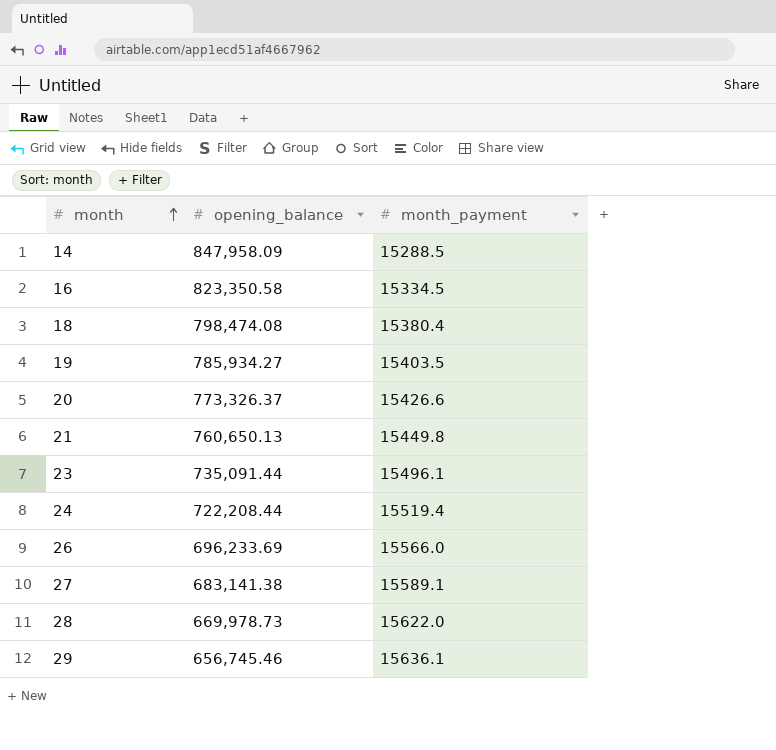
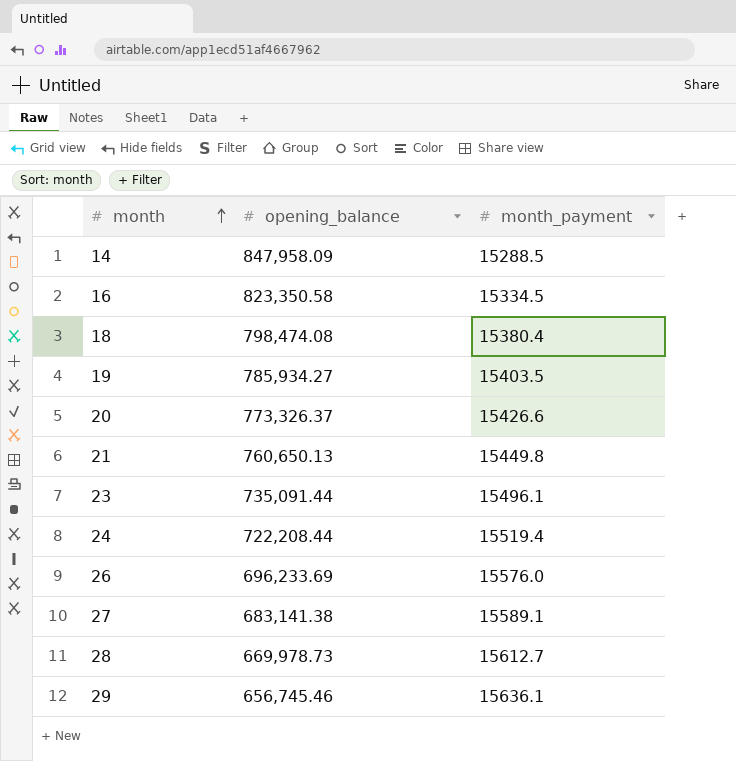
26 | month_payment: 15566.0 -> 15576.0
28 | month_payment: 15622.0 -> 15612.7

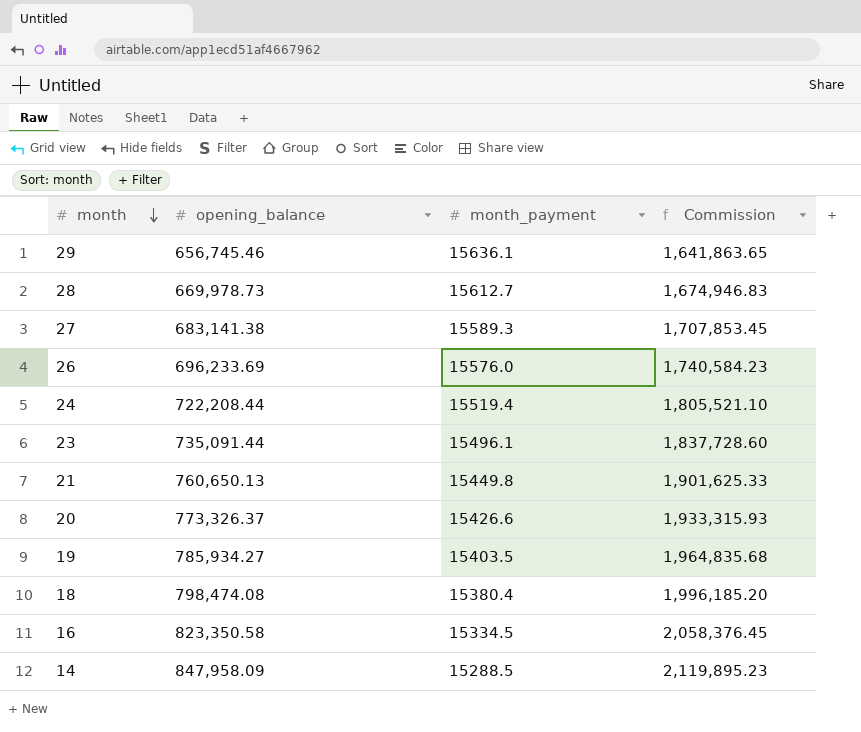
row order: month ascending -> month descending
column Commission | formula: none -> [opening_balance] * 2.5
27 | month_payment: 15589.1 -> 15589.3

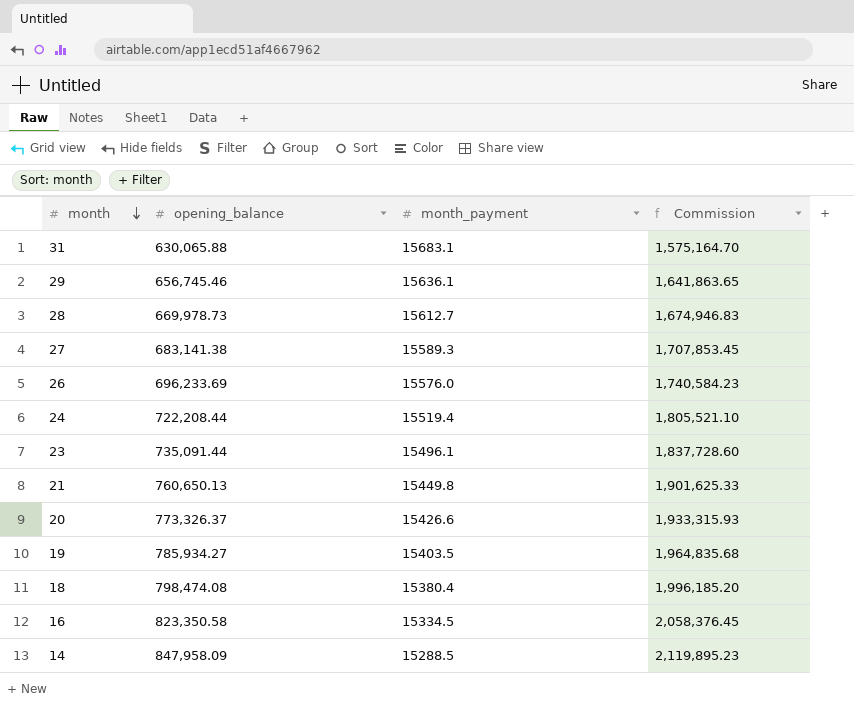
row 31: none -> 630,065.88 | 15683.1 | 1,575,164.70

